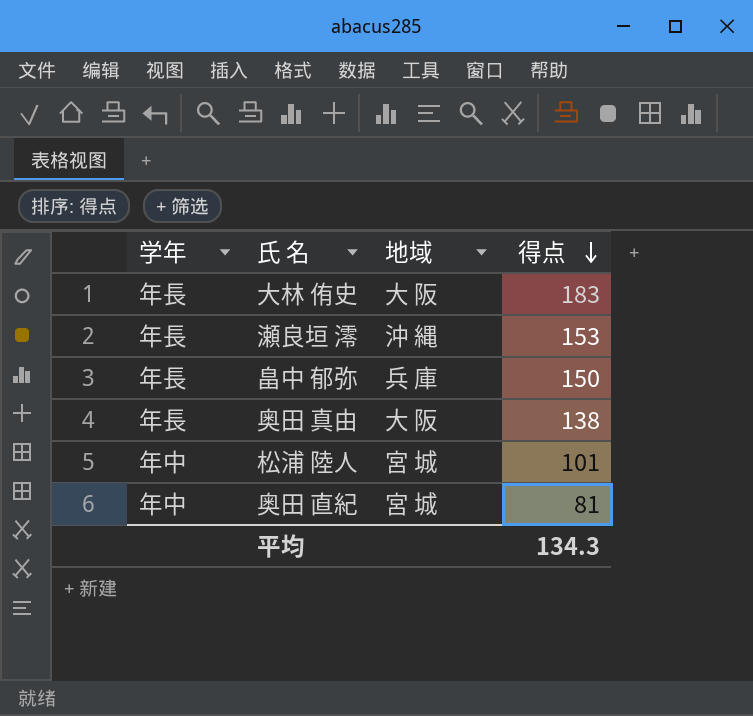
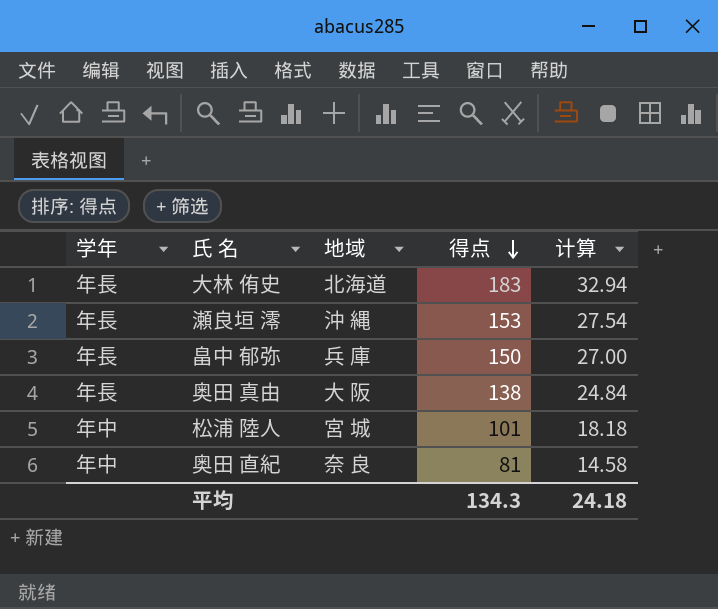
column 计算 | formula: none -> [得点] * 0.18
大林 侑史 | 地域: 大 阪 -> 北海道
奥田 直紀 | 地域: 宮 城 -> 奈 良

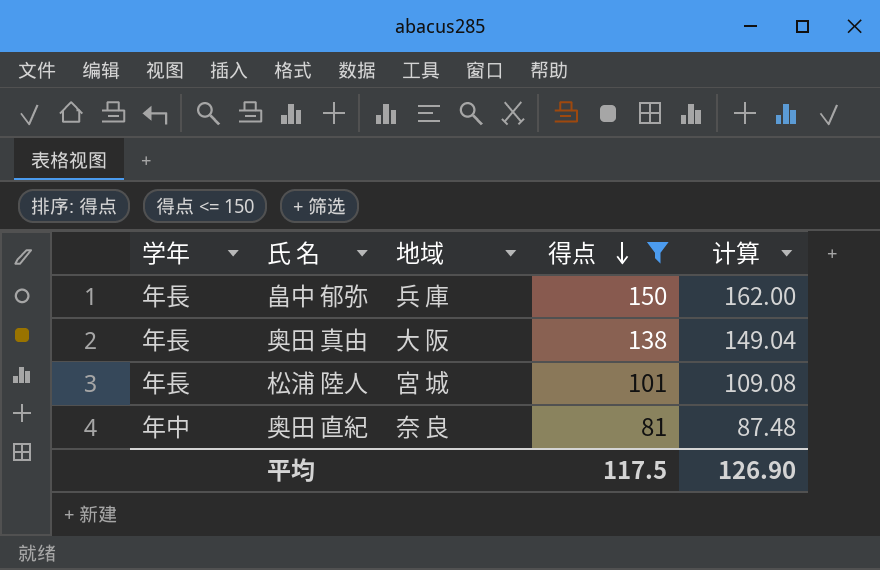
filter: none -> 得点 <= 150
column 计算 | formula: [得点] * 0.18 -> [得点] * 1.08
松浦 陸人 | 学年: 年中 -> 年長
平均 | 得点: 134.3 -> 117.5
平均 | 计算: 24.18 -> 126.90

